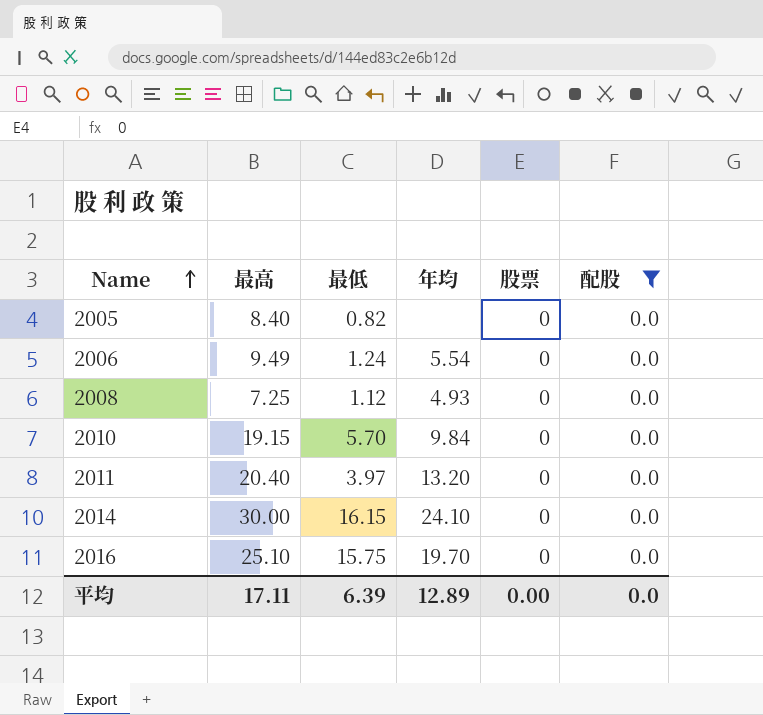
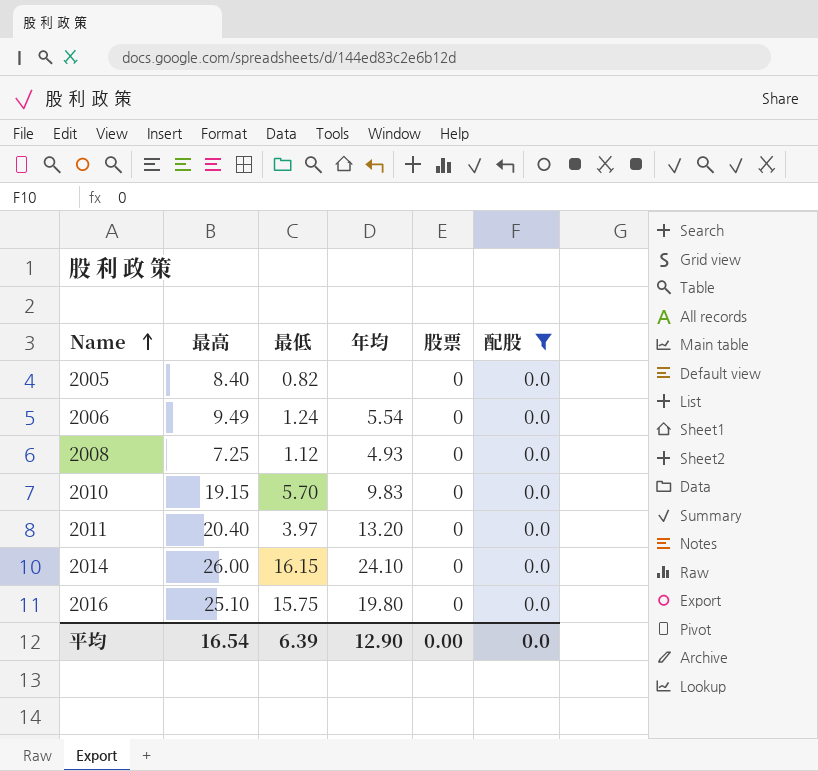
2010 | 年均: 9.84 -> 9.83
2014 | 最高: 30.00 -> 26.00
2016 | 年均: 19.70 -> 19.80
平均 | 最高: 17.11 -> 16.54
平均 | 年均: 12.89 -> 12.90

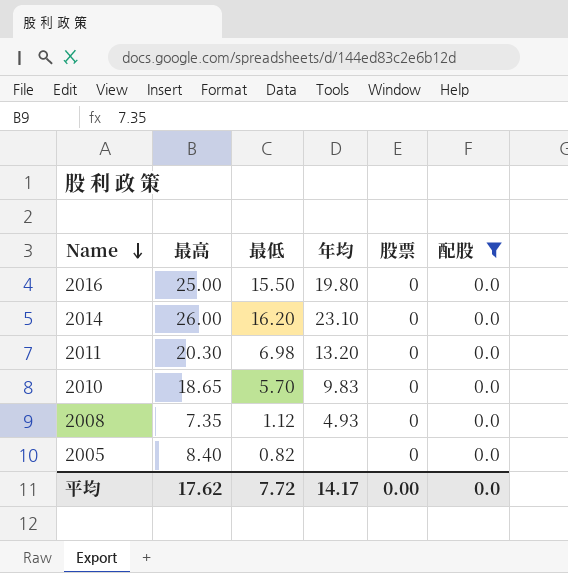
row order: Name ascending -> Name descending
row 2006: 9.49 | 1.24 | 5.54 | 0 | 0.0 -> none
2016 | 最高: 25.10 -> 25.00
2016 | 最低: 15.75 -> 15.50
2014 | 最低: 16.15 -> 16.20
2014 | 年均: 24.10 -> 23.10
2011 | 最高: 20.40 -> 20.30
2011 | 最低: 3.97 -> 6.98
2010 | 最高: 19.15 -> 18.65
2008 | 最高: 7.25 -> 7.35
平均 | 最高: 16.54 -> 17.62
平均 | 最低: 6.39 -> 7.72
平均 | 年均: 12.90 -> 14.17

